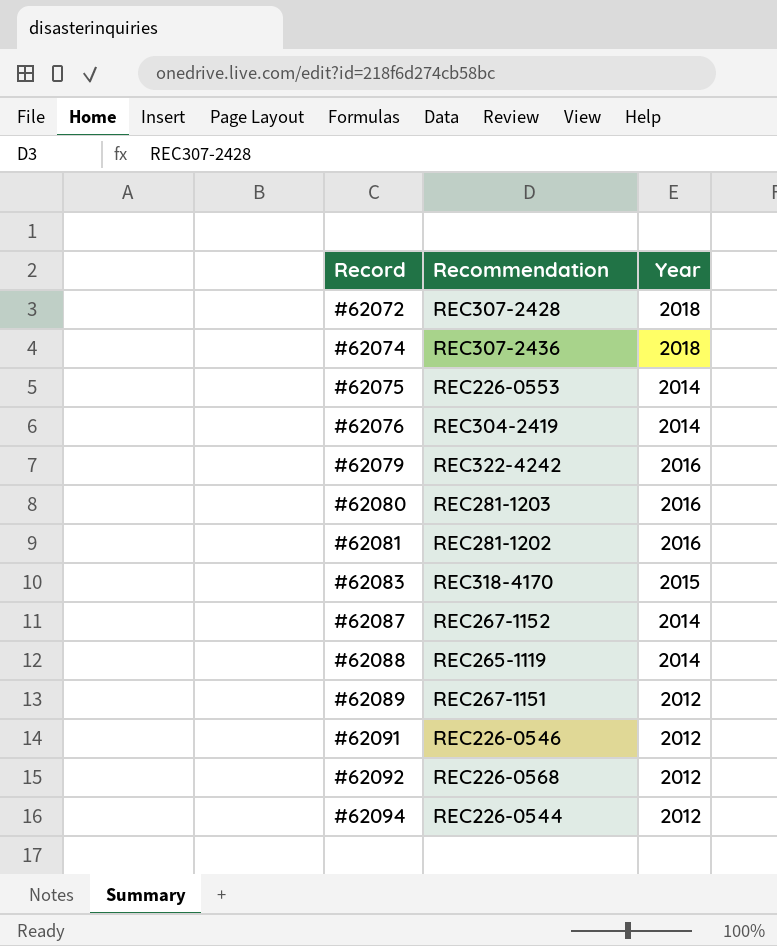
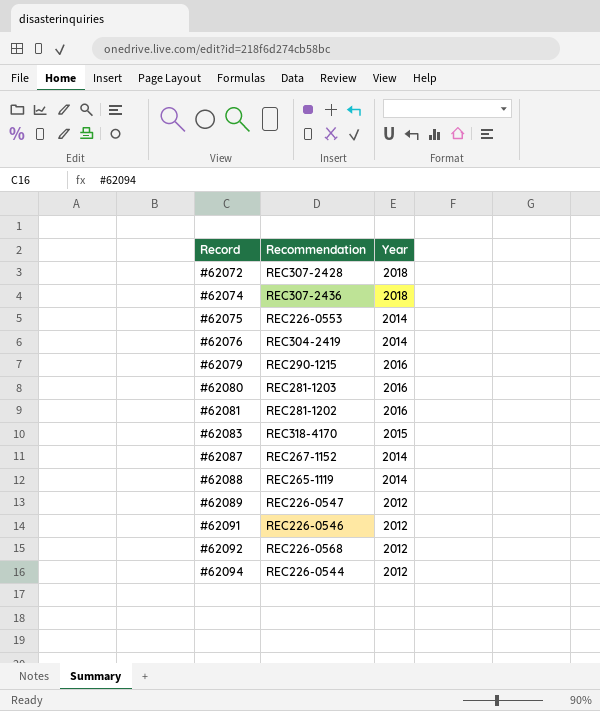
#62079 | Recommendation: REC322-4242 -> REC290-1215
#62089 | Recommendation: REC267-1151 -> REC226-0547

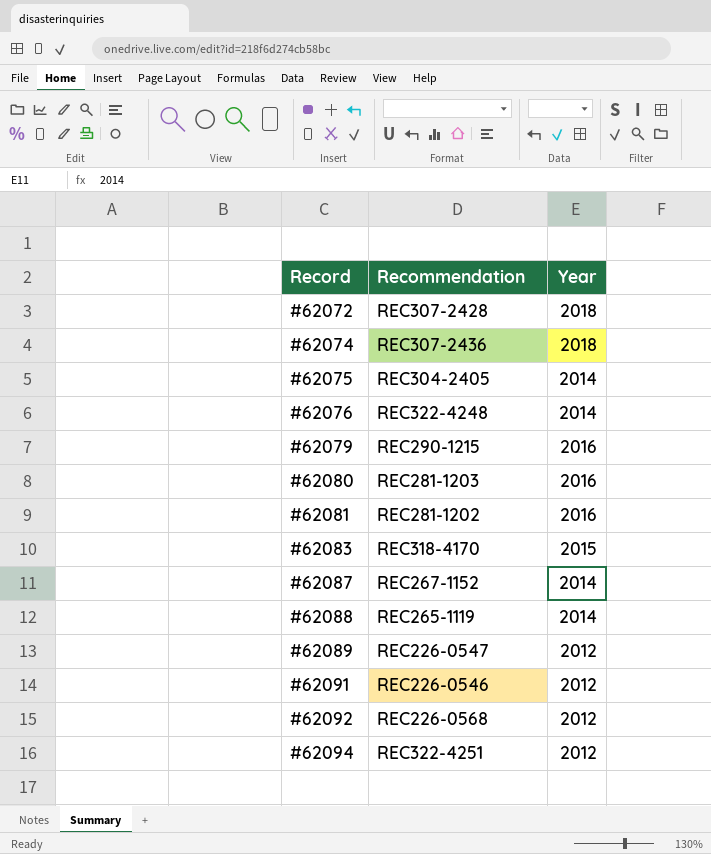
#62075 | Recommendation: REC226-0553 -> REC304-2405
#62076 | Recommendation: REC304-2419 -> REC322-4248
#62094 | Recommendation: REC226-0544 -> REC322-4251

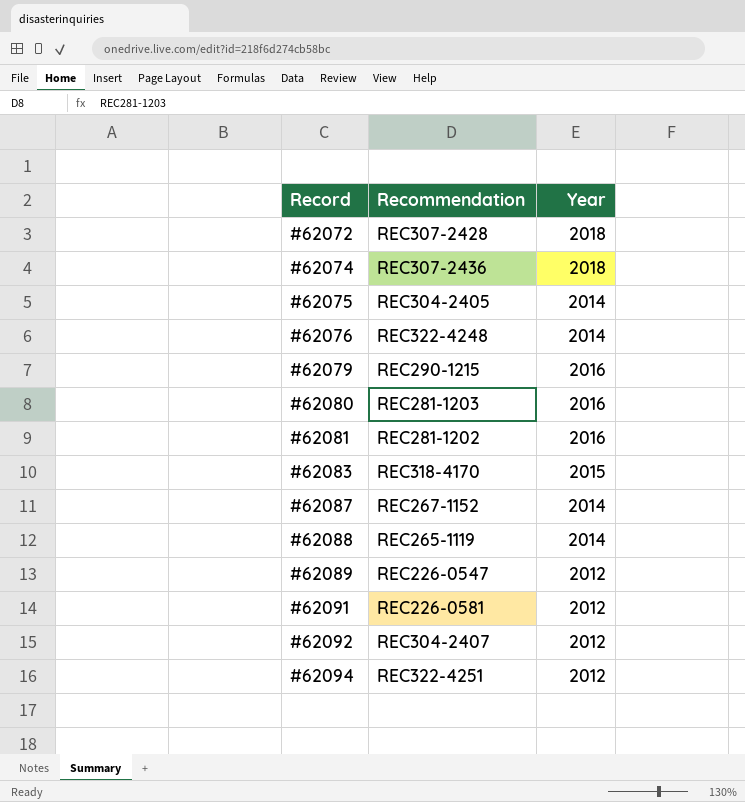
#62091 | Recommendation: REC226-0546 -> REC226-0581
#62092 | Recommendation: REC226-0568 -> REC304-2407

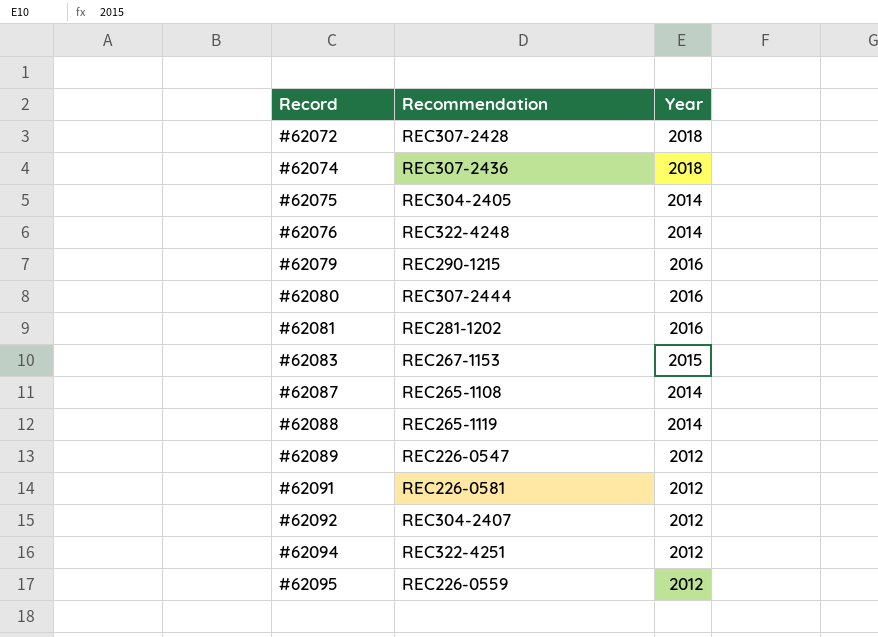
#62080 | Recommendation: REC281-1203 -> REC307-2444
#62083 | Recommendation: REC318-4170 -> REC267-1153
#62087 | Recommendation: REC267-1152 -> REC265-1108
row #62095: none -> REC226-0559 | 2012

